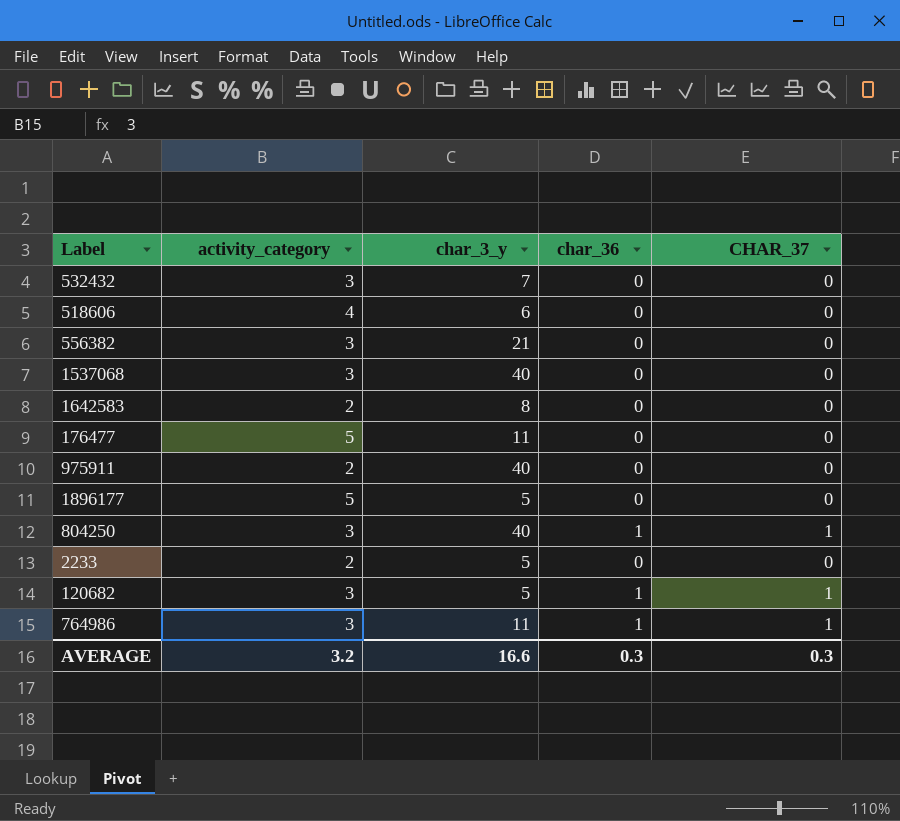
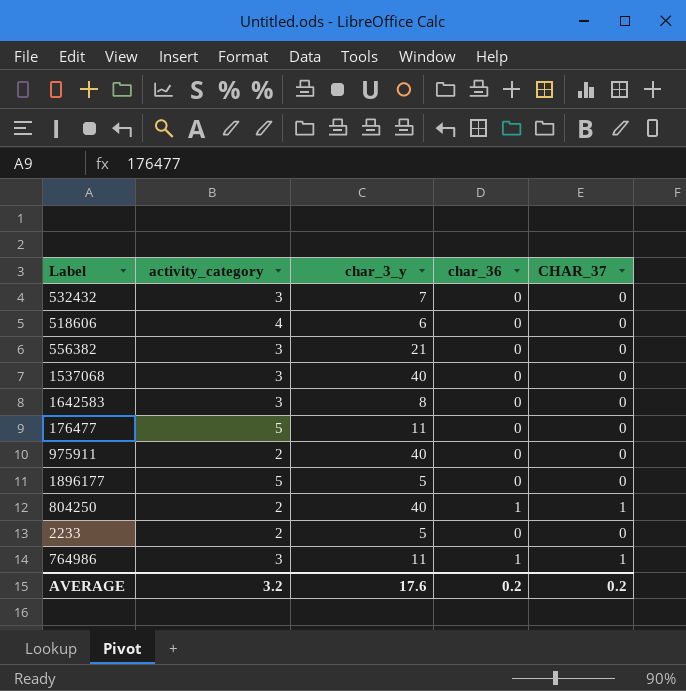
row 120682: 3 | 5 | 1 | 1 -> none
1642583 | activity_category: 2 -> 3
804250 | activity_category: 3 -> 2
AVERAGE | char_3_y: 16.6 -> 17.6
AVERAGE | char_36: 0.3 -> 0.2
AVERAGE | CHAR_37: 0.3 -> 0.2

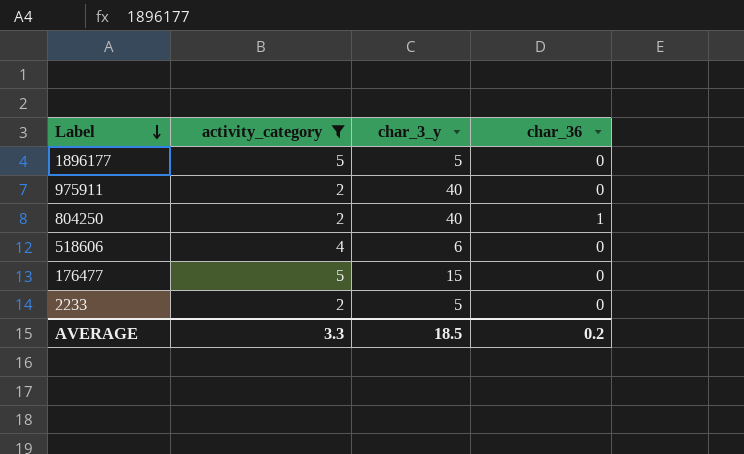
filter: none -> activity_category != 3
row order: none -> Label descending
column CHAR_37 | position: 5 -> none
176477 | char_3_y: 11 -> 15
AVERAGE | activity_category: 3.2 -> 3.3
AVERAGE | char_3_y: 17.6 -> 18.5

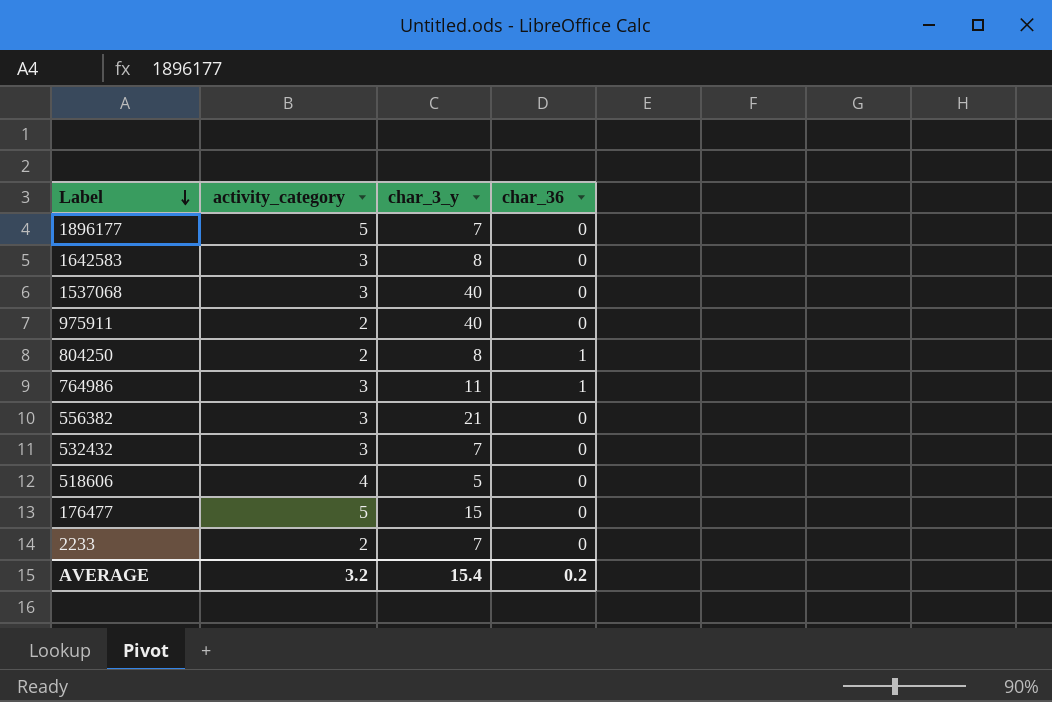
filter: activity_category != 3 -> none
1896177 | char_3_y: 5 -> 7
804250 | char_3_y: 40 -> 8
518606 | char_3_y: 6 -> 5
2233 | char_3_y: 5 -> 7
AVERAGE | activity_category: 3.3 -> 3.2
AVERAGE | char_3_y: 18.5 -> 15.4

